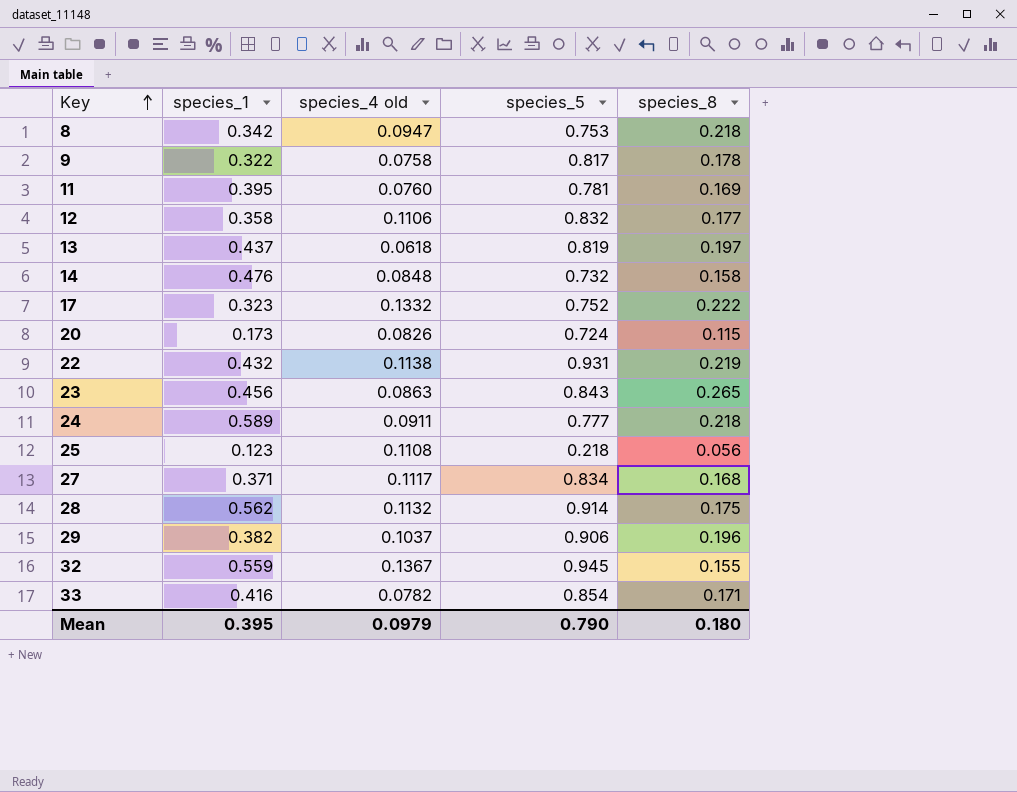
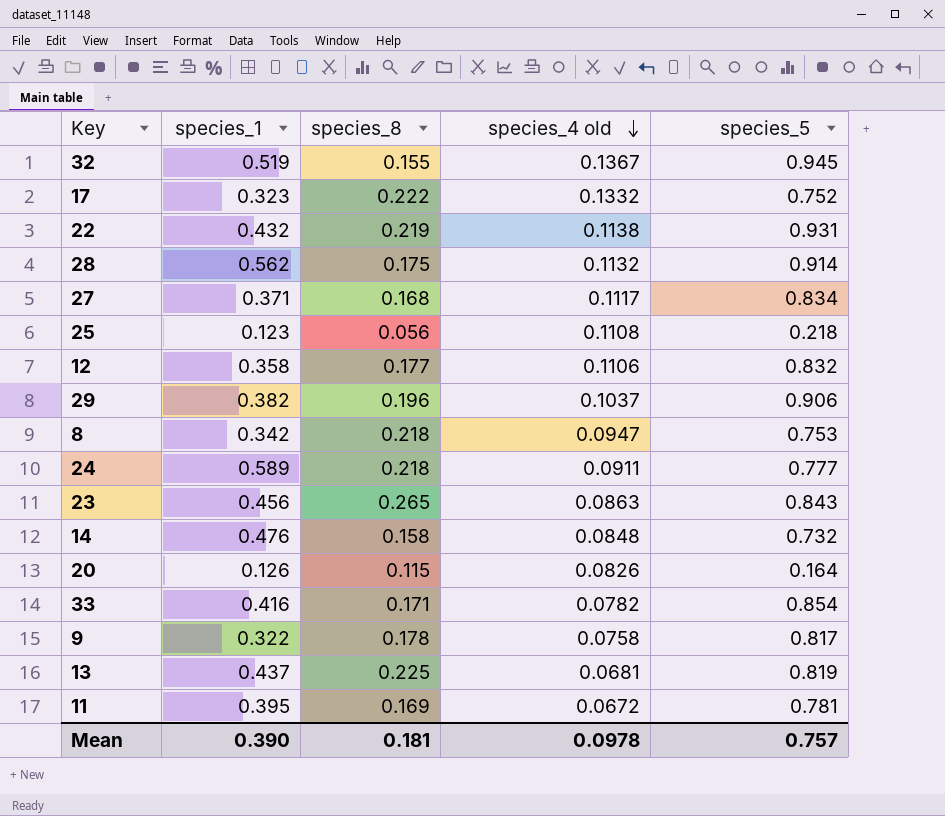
row order: Key ascending -> species_4 old descending
column species_8 | position: 5 -> 3
32 | species_1: 0.559 -> 0.519
20 | species_1: 0.173 -> 0.126
20 | species_5: 0.724 -> 0.164
13 | species_8: 0.197 -> 0.225
13 | species_4 old: 0.0618 -> 0.0681
11 | species_4 old: 0.0760 -> 0.0672
Mean | species_1: 0.395 -> 0.390
Mean | species_8: 0.180 -> 0.181
Mean | species_4 old: 0.0979 -> 0.0978
Mean | species_5: 0.790 -> 0.757

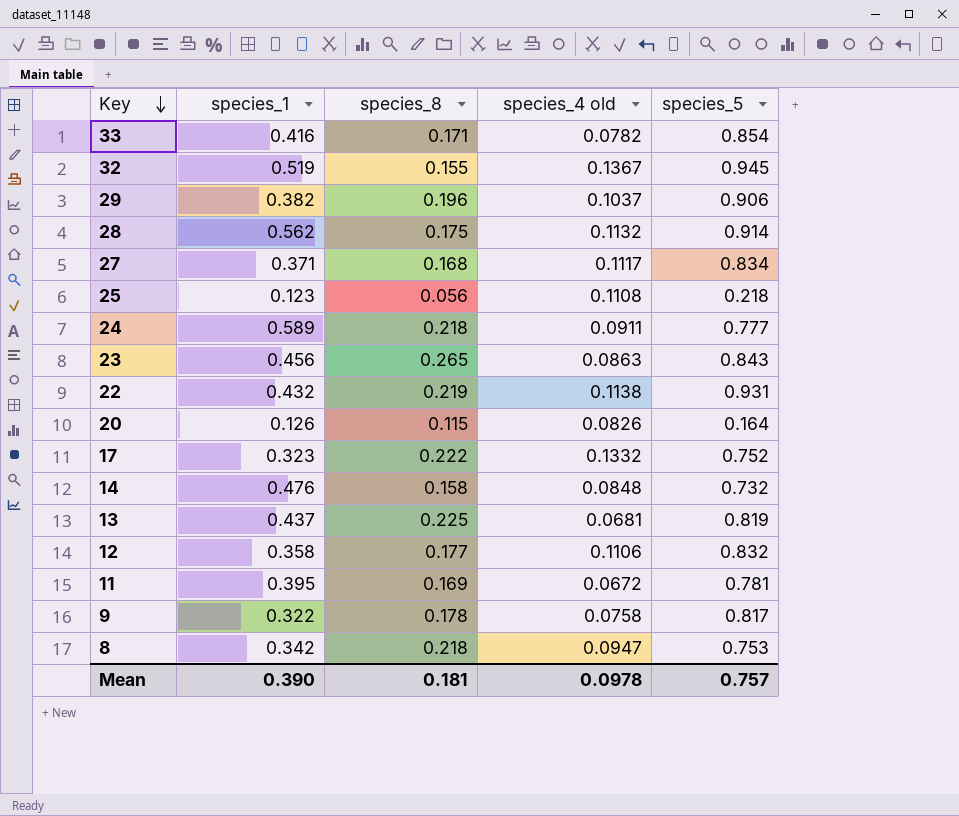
row order: species_4 old descending -> Key descending

